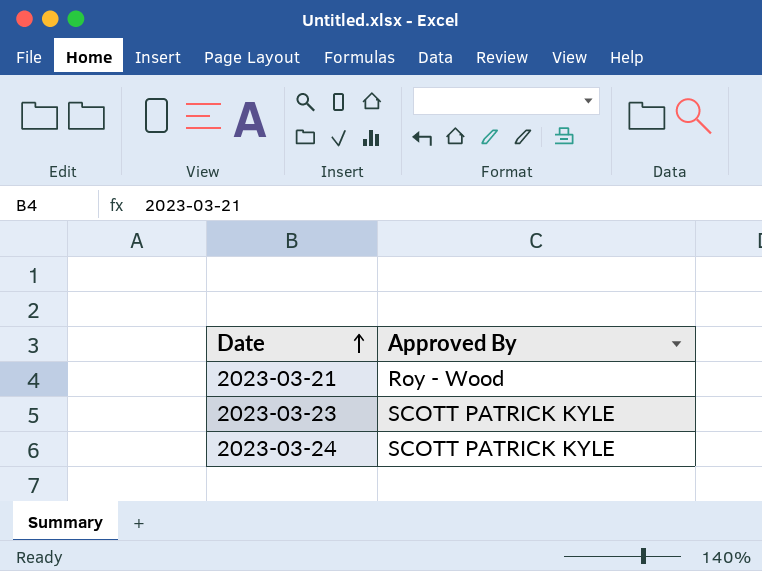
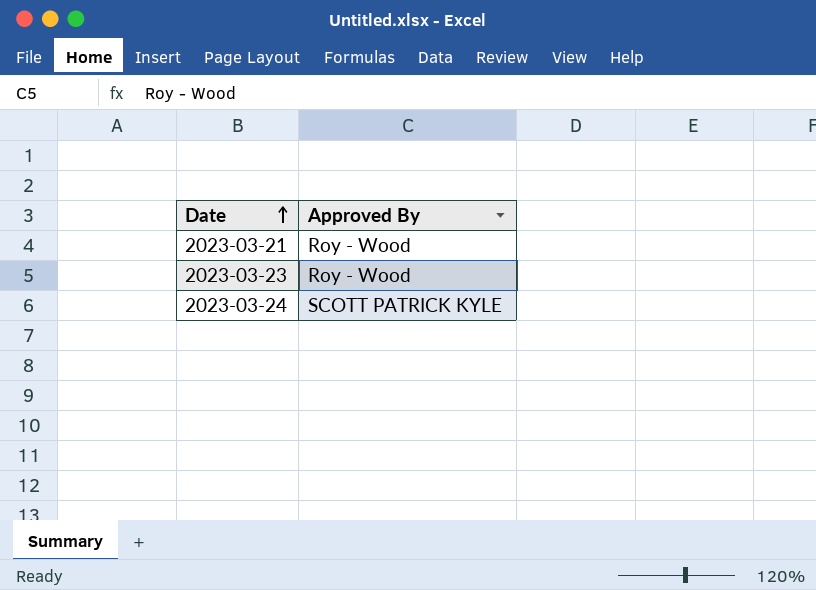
2023-03-23 | Approved By: SCOTT PATRICK KYLE -> Roy - Wood

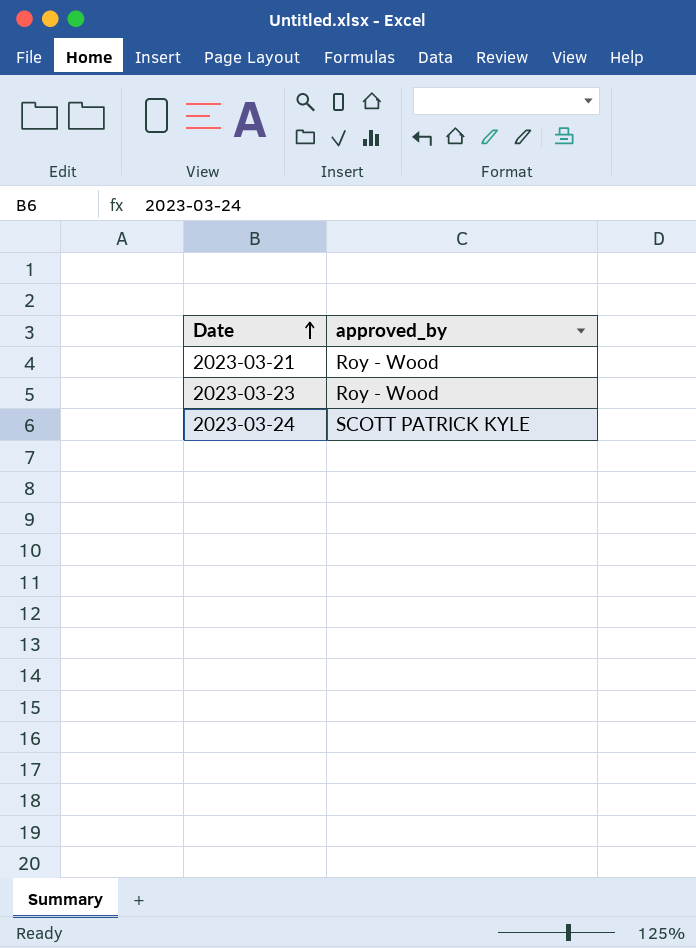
column name: Approved By -> approved_by

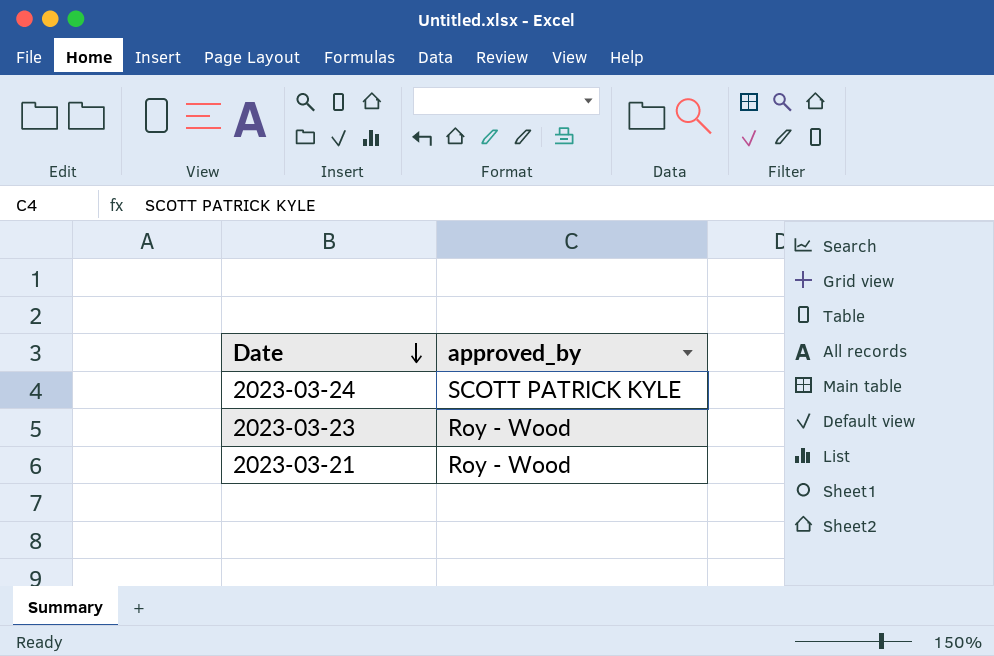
row order: Date ascending -> Date descending

